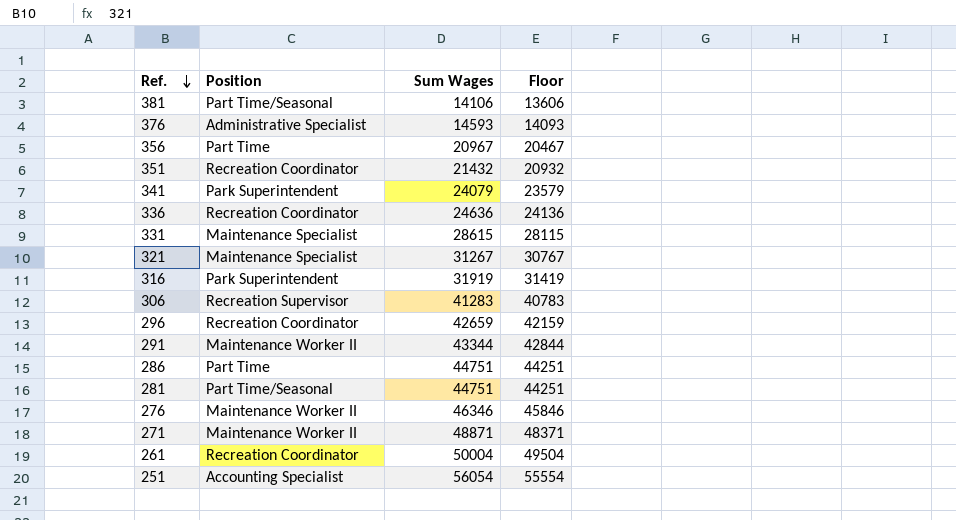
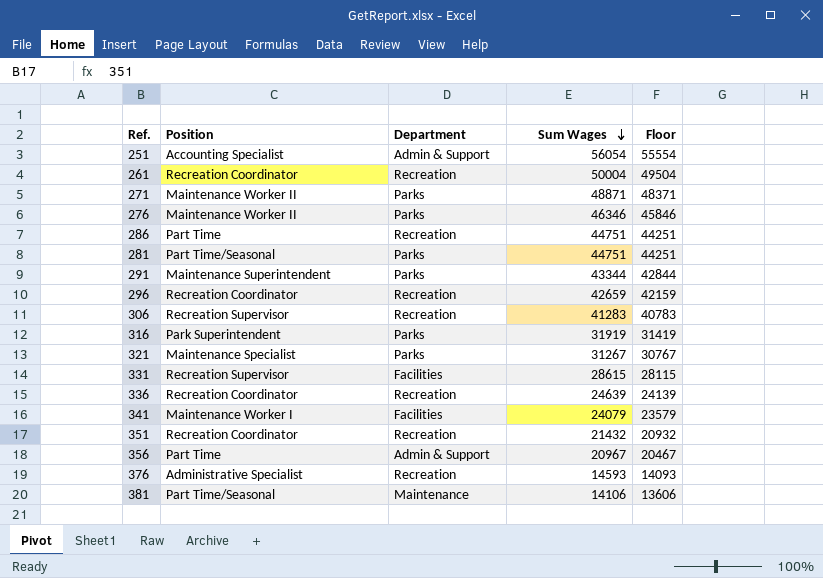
row order: Ref. descending -> Sum Wages descending
column Department | position: none -> 3
291 | Position: Maintenance Worker II -> Maintenance Superintendent
331 | Position: Maintenance Specialist -> Recreation Supervisor
336 | Sum Wages: 24636 -> 24639
336 | Floor: 24136 -> 24139
341 | Position: Park Superintendent -> Maintenance Worker I

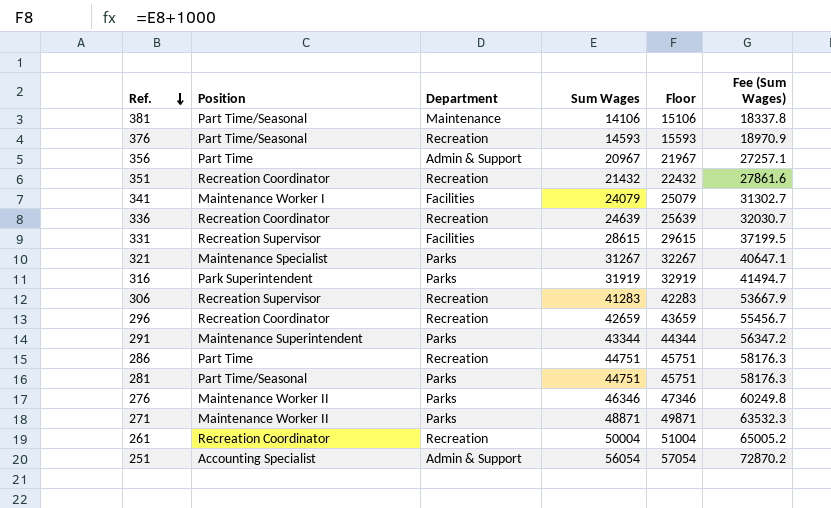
row order: Sum Wages descending -> Ref. descending
column Floor | formula: [Sum Wages] - 500 -> [Sum Wages] + 1000
column Fee (Sum Wages) | formula: none -> [Sum Wages] * 1.3
376 | Position: Administrative Specialist -> Part Time/Seasonal

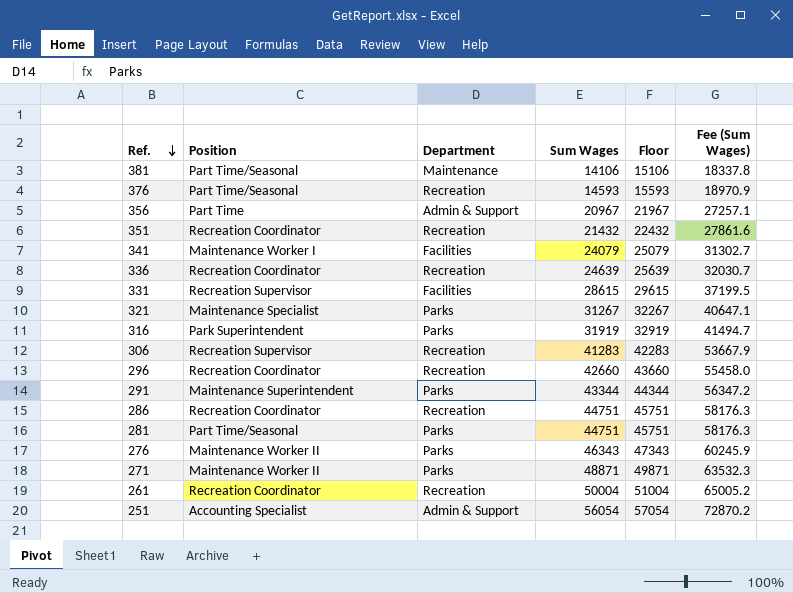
296 | Sum Wages: 42659 -> 42660
296 | Floor: 43659 -> 43660
296 | Fee (Sum Wages): 55456.7 -> 55458.0
286 | Position: Part Time -> Recreation Coordinator
276 | Sum Wages: 46346 -> 46343
276 | Floor: 47346 -> 47343
276 | Fee (Sum Wages): 60249.8 -> 60245.9

